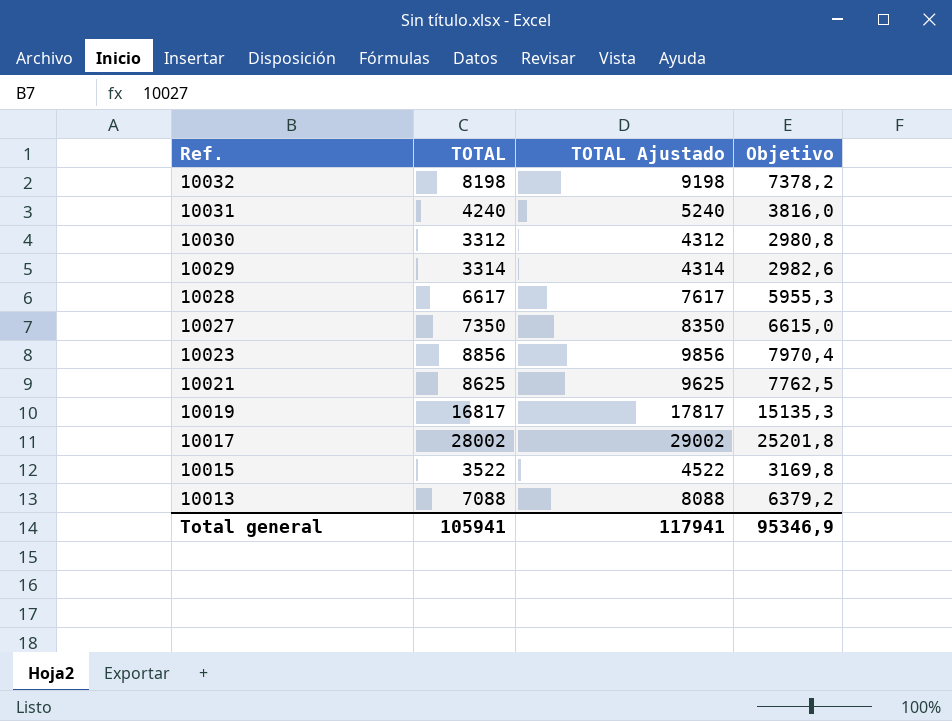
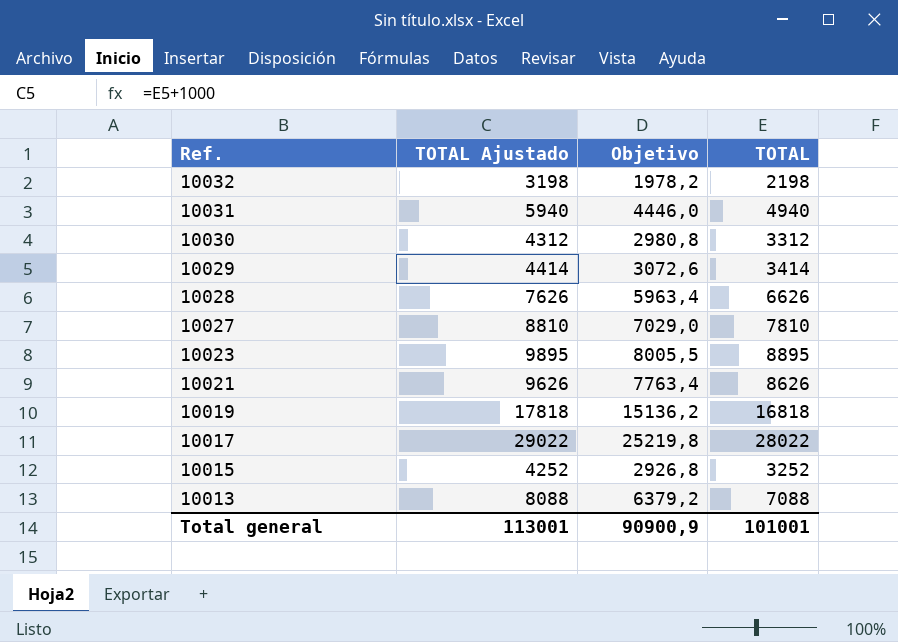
column TOTAL | position: 2 -> 4
10032 | TOTAL Ajustado: 9198 -> 3198
10032 | Objetivo: 7378,2 -> 1978,2
10032 | TOTAL: 8198 -> 2198
10031 | TOTAL Ajustado: 5240 -> 5940
10031 | Objetivo: 3816,0 -> 4446,0
10031 | TOTAL: 4240 -> 4940
10029 | TOTAL Ajustado: 4314 -> 4414
10029 | Objetivo: 2982,6 -> 3072,6
10029 | TOTAL: 3314 -> 3414
10028 | TOTAL Ajustado: 7617 -> 7626
10028 | Objetivo: 5955,3 -> 5963,4
10028 | TOTAL: 6617 -> 6626
10027 | TOTAL Ajustado: 8350 -> 8810
10027 | Objetivo: 6615,0 -> 7029,0
10027 | TOTAL: 7350 -> 7810
10023 | TOTAL Ajustado: 9856 -> 9895
10023 | Objetivo: 7970,4 -> 8005,5
10023 | TOTAL: 8856 -> 8895
10021 | TOTAL Ajustado: 9625 -> 9626
10021 | Objetivo: 7762,5 -> 7763,4
10021 | TOTAL: 8625 -> 8626
10019 | TOTAL Ajustado: 17817 -> 17818
10019 | Objetivo: 15135,3 -> 15136,2
10019 | TOTAL: 16817 -> 16818
10017 | TOTAL Ajustado: 29002 -> 29022
10017 | Objetivo: 25201,8 -> 25219,8
10017 | TOTAL: 28002 -> 28022
10015 | TOTAL Ajustado: 4522 -> 4252
10015 | Objetivo: 3169,8 -> 2926,8
10015 | TOTAL: 3522 -> 3252
Total general | TOTAL Ajustado: 117941 -> 113001
Total general | Objetivo: 95346,9 -> 90900,9
Total general | TOTAL: 105941 -> 101001

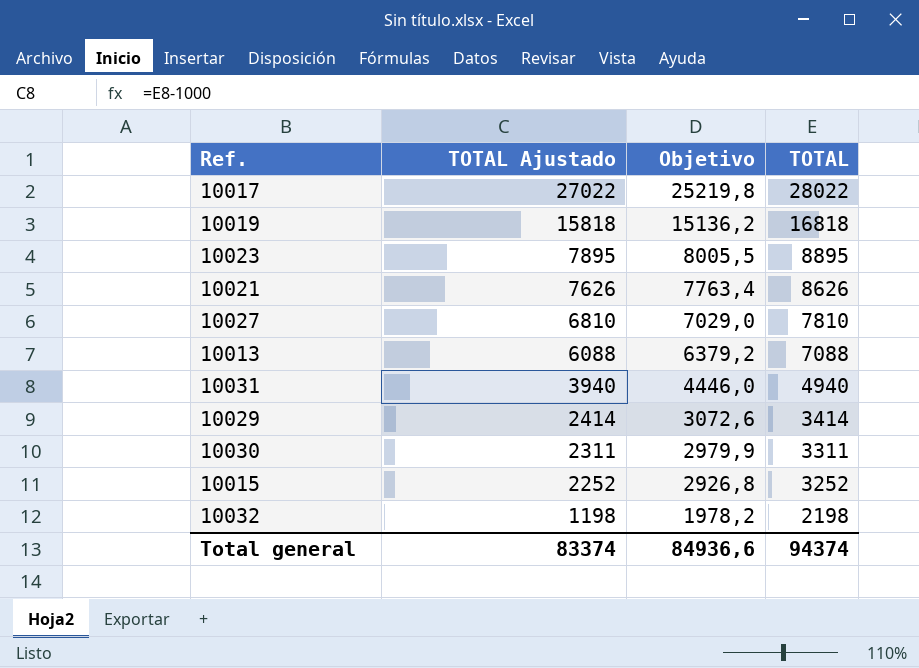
row order: Ref. descending -> TOTAL Ajustado descending
column TOTAL Ajustado | formula: [TOTAL] + 1000 -> [TOTAL] - 1000
row 10028: 7626 | 5963,4 | 6626 -> none
10030 | Objetivo: 2980,8 -> 2979,9
10030 | TOTAL: 3312 -> 3311
Total general | TOTAL Ajustado: 113001 -> 83374
Total general | Objetivo: 90900,9 -> 84936,6
Total general | TOTAL: 101001 -> 94374

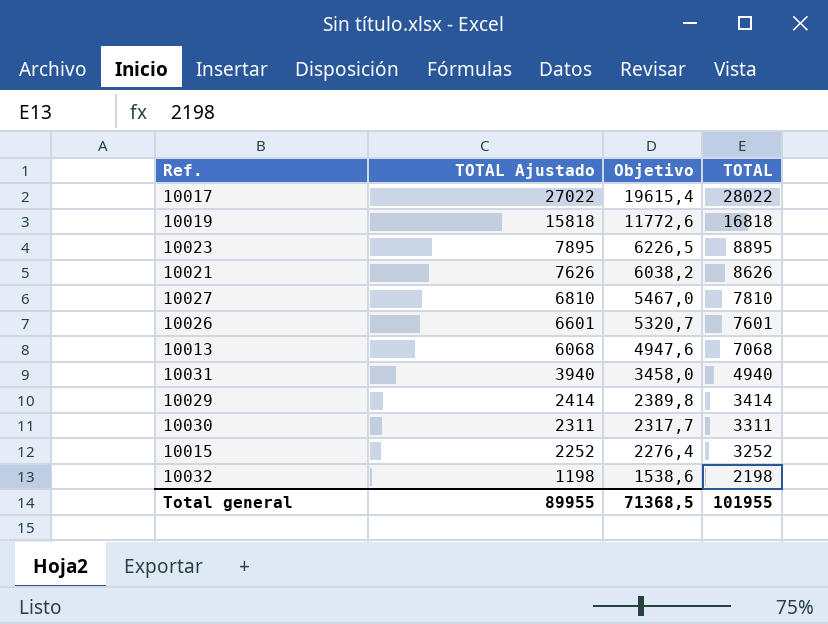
column Objetivo | formula: [TOTAL] * 0,9 -> [TOTAL] * 0,7
row 10026: none -> 6601 | 5320,7 | 7601
10013 | TOTAL Ajustado: 6088 -> 6068
10013 | TOTAL: 7088 -> 7068
Total general | TOTAL Ajustado: 83374 -> 89955
Total general | Objetivo: 84936,6 -> 71368,5
Total general | TOTAL: 94374 -> 101955

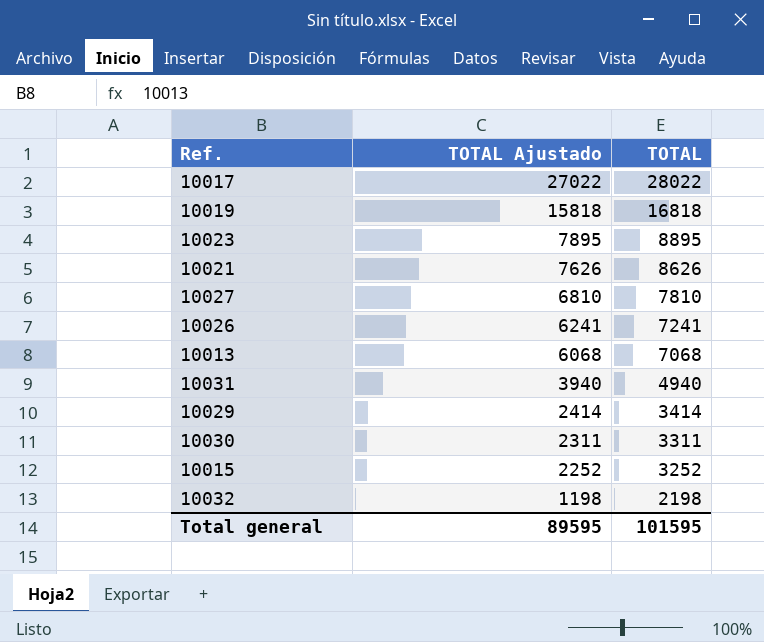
column Objetivo | formula: [TOTAL] * 0,7 -> none
10026 | TOTAL Ajustado: 6601 -> 6241
10026 | TOTAL: 7601 -> 7241
Total general | TOTAL Ajustado: 89955 -> 89595
Total general | TOTAL: 101955 -> 101595

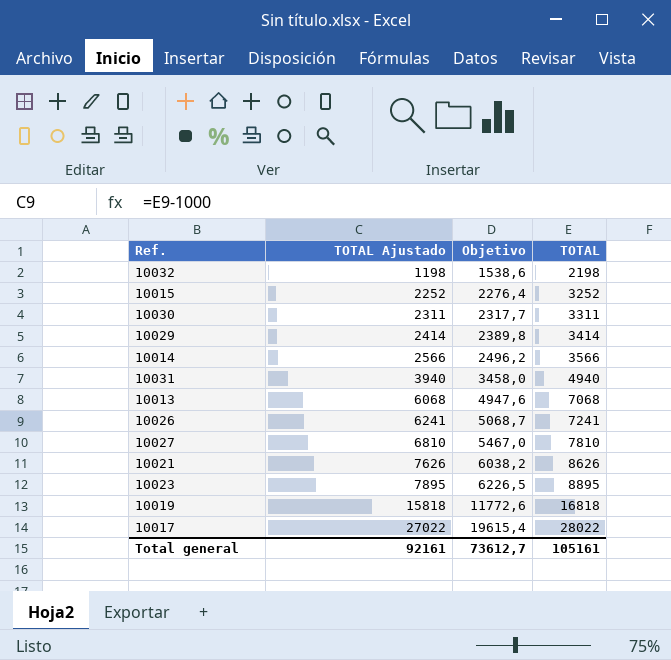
row order: TOTAL Ajustado descending -> TOTAL Ajustado ascending
column Objetivo | formula: none -> [TOTAL] * 0,7
row 10014: none -> 2566 | 2496,2 | 3566
Total general | TOTAL Ajustado: 89595 -> 92161
Total general | TOTAL: 101595 -> 105161

